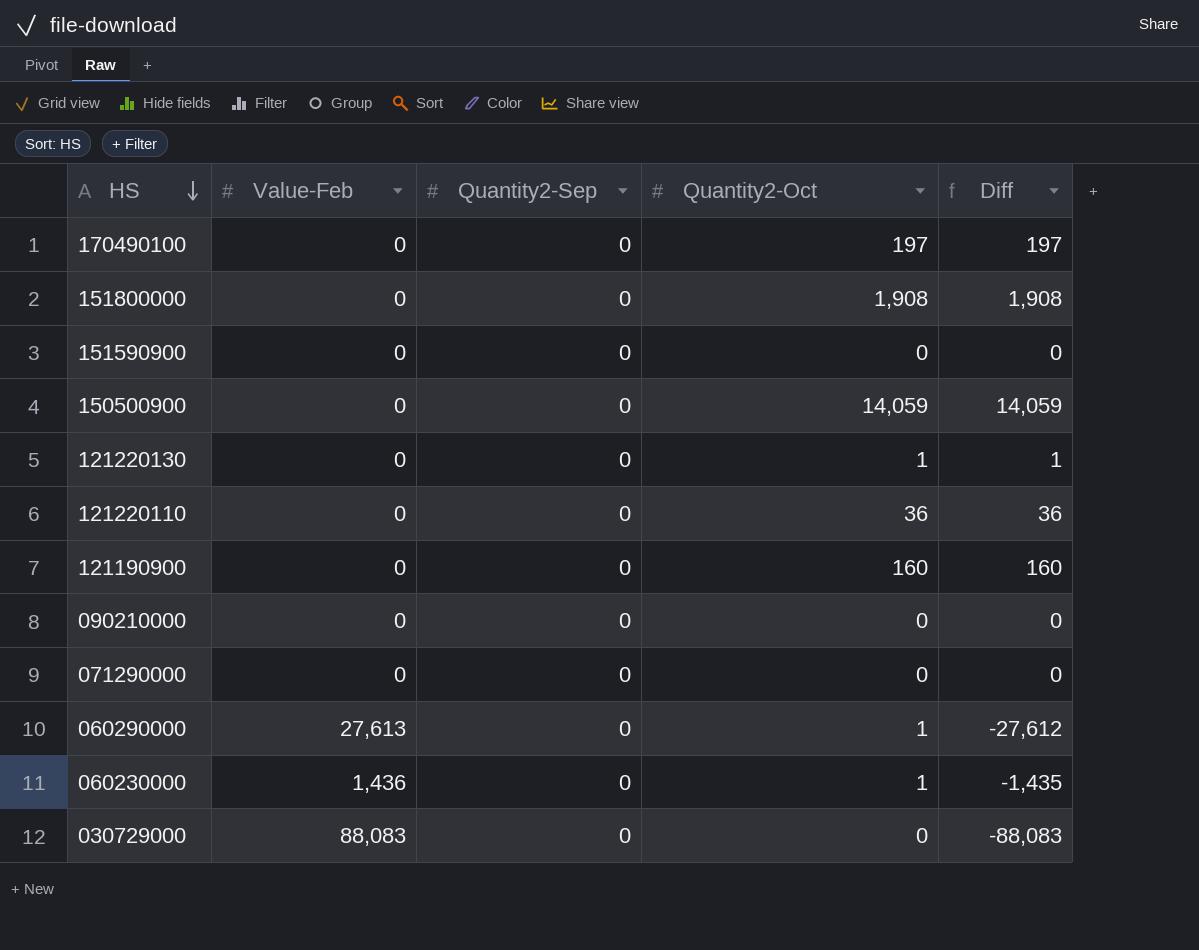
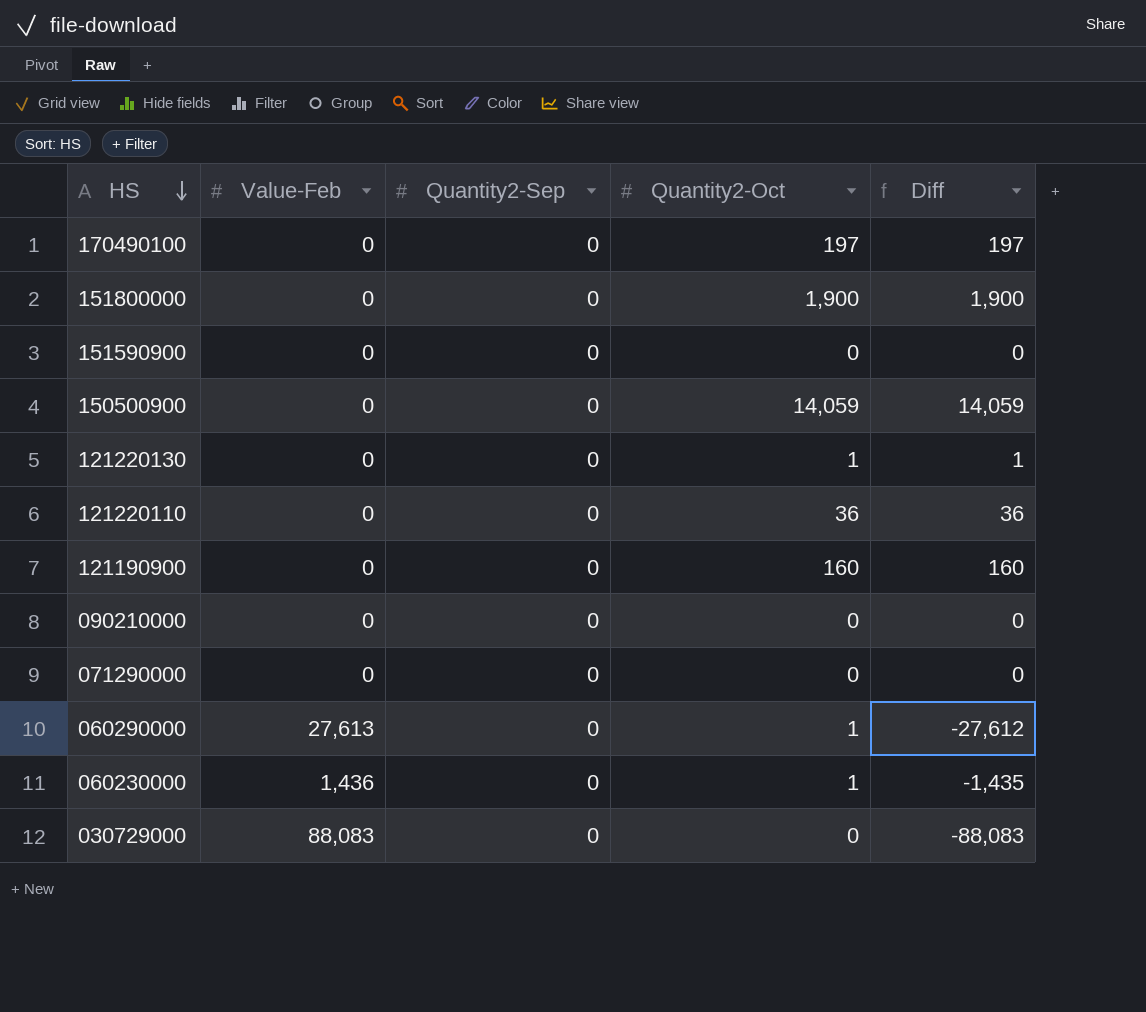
151800000 | Quantity2-Oct: 1,908 -> 1,900
151800000 | Diff: 1,908 -> 1,900

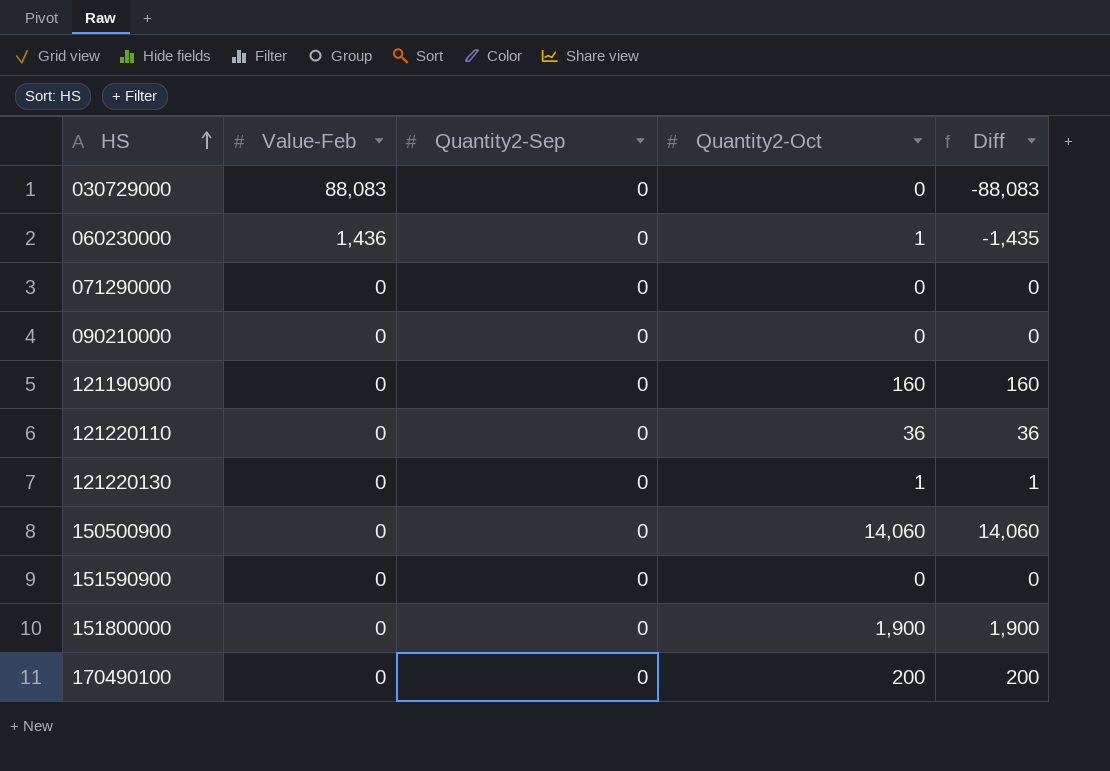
row order: HS descending -> HS ascending
row 060290000: 27,613 | 0 | 1 | -27,612 -> none
150500900 | Quantity2-Oct: 14,059 -> 14,060
150500900 | Diff: 14,059 -> 14,060
170490100 | Quantity2-Oct: 197 -> 200
170490100 | Diff: 197 -> 200

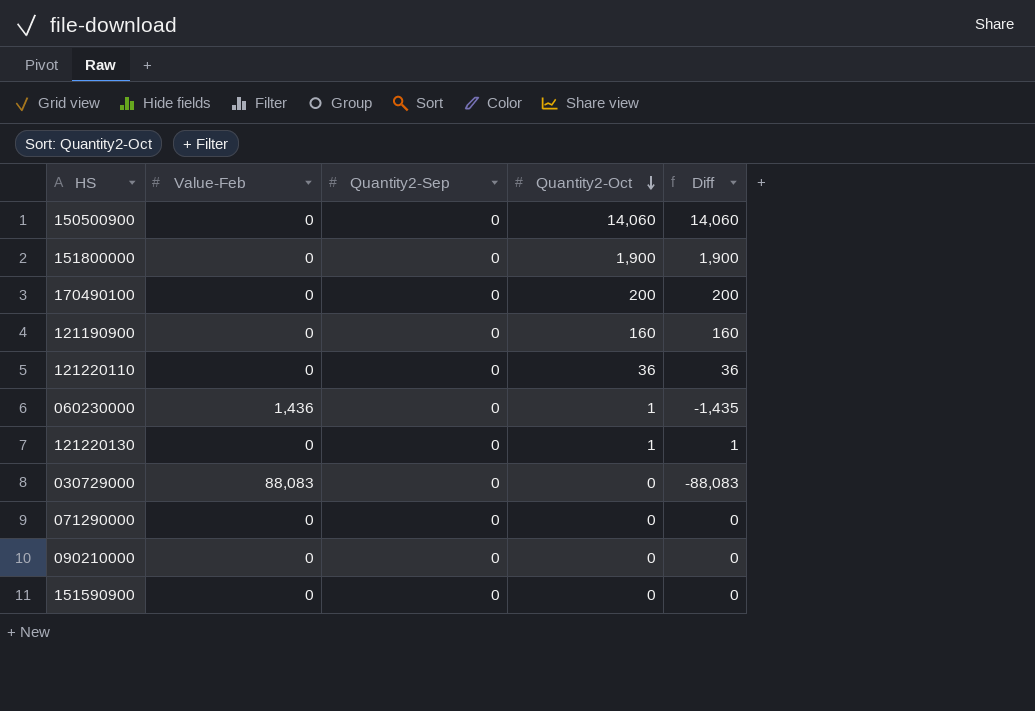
row order: HS ascending -> Quantity2-Oct descending

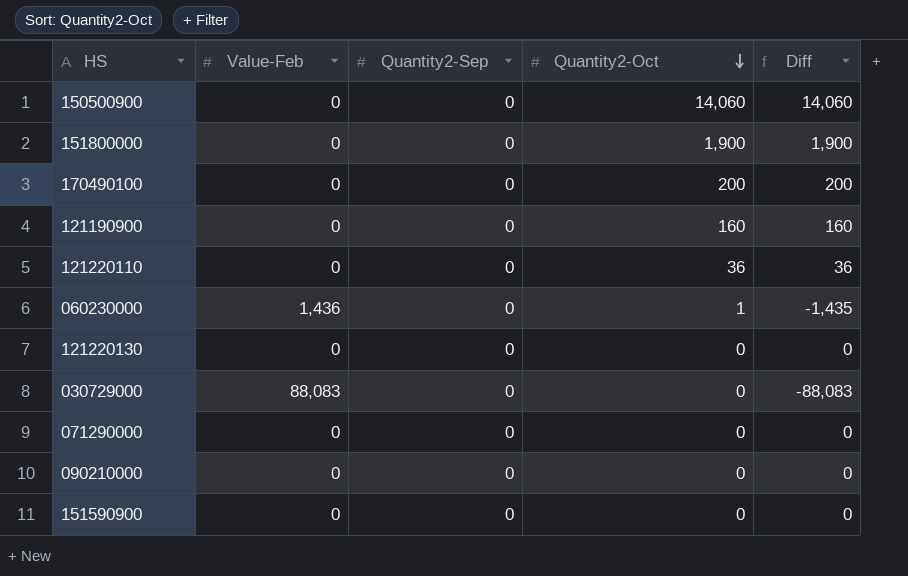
121220130 | Quantity2-Oct: 1 -> 0
121220130 | Diff: 1 -> 0

